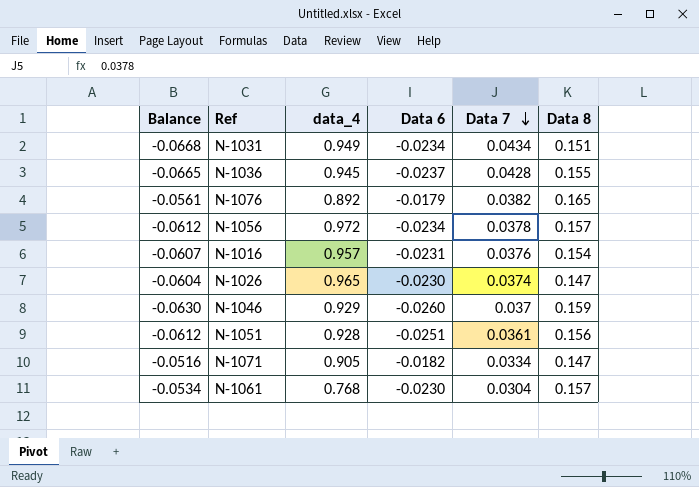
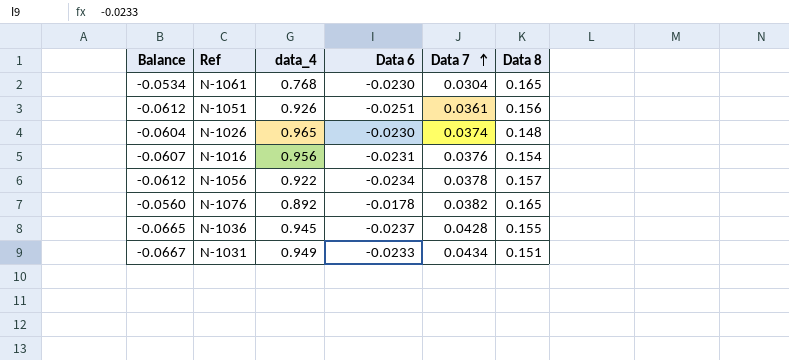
row order: Data 7 descending -> Data 7 ascending
row N-1046: -0.0630 | 0.929 | -0.0260 | 0.037 | 0.159 -> none
row N-1071: -0.0516 | 0.905 | -0.0182 | 0.0334 | 0.147 -> none
N-1061 | Data 8: 0.157 -> 0.165
N-1051 | data_4: 0.928 -> 0.926
N-1026 | Data 8: 0.147 -> 0.148
N-1016 | data_4: 0.957 -> 0.956
N-1056 | data_4: 0.972 -> 0.922
N-1076 | Balance: -0.0561 -> -0.0560
N-1076 | Data 6: -0.0179 -> -0.0178
N-1031 | Balance: -0.0668 -> -0.0667
N-1031 | Data 6: -0.0234 -> -0.0233

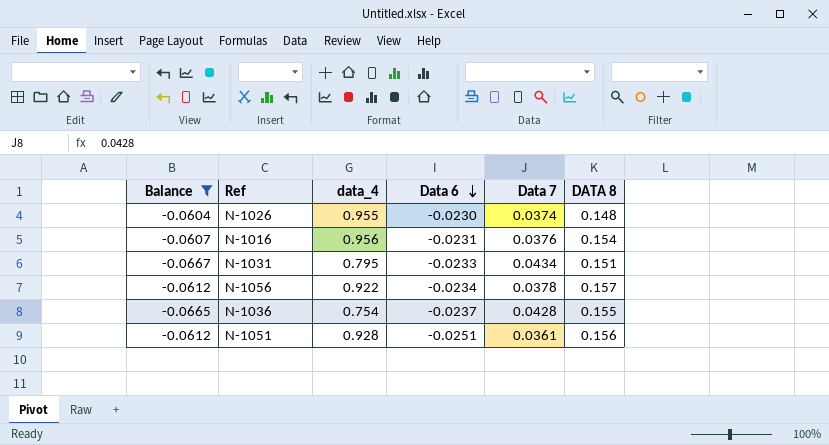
filter: none -> Balance <= -0.0604
row order: Data 7 ascending -> Data 6 descending
column name: Data 8 -> DATA 8
N-1026 | data_4: 0.965 -> 0.955
N-1031 | data_4: 0.949 -> 0.795
N-1036 | data_4: 0.945 -> 0.754
N-1051 | data_4: 0.926 -> 0.928

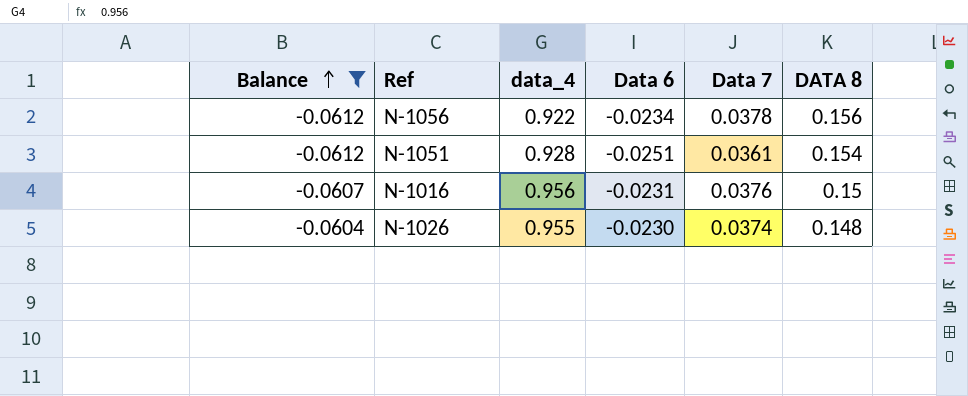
row order: Data 6 descending -> Balance ascending
row N-1031: -0.0667 | 0.795 | -0.0233 | 0.0434 | 0.151 -> none
row N-1036: -0.0665 | 0.754 | -0.0237 | 0.0428 | 0.155 -> none
N-1056 | DATA 8: 0.157 -> 0.156
N-1051 | DATA 8: 0.156 -> 0.154
N-1016 | DATA 8: 0.154 -> 0.15

